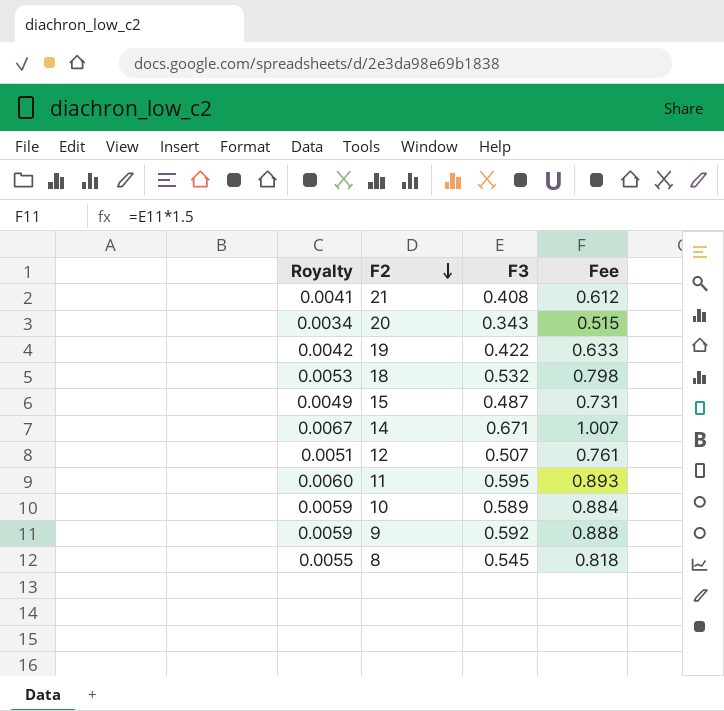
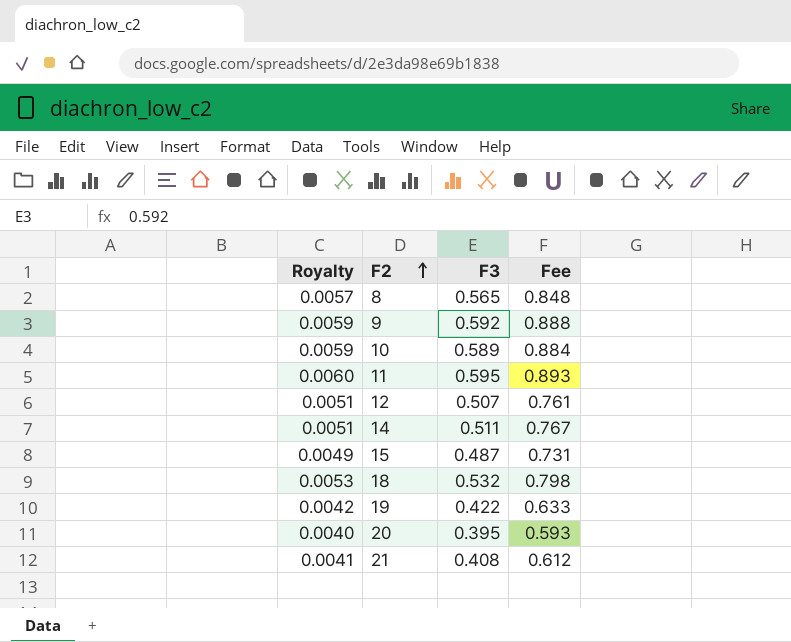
row order: F2 descending -> F2 ascending
8 | Royalty: 0.0055 -> 0.0057
8 | F3: 0.545 -> 0.565
8 | Fee: 0.818 -> 0.848
14 | Royalty: 0.0067 -> 0.0051
14 | F3: 0.671 -> 0.511
14 | Fee: 1.007 -> 0.767
20 | Royalty: 0.0034 -> 0.0040
20 | F3: 0.343 -> 0.395
20 | Fee: 0.515 -> 0.593

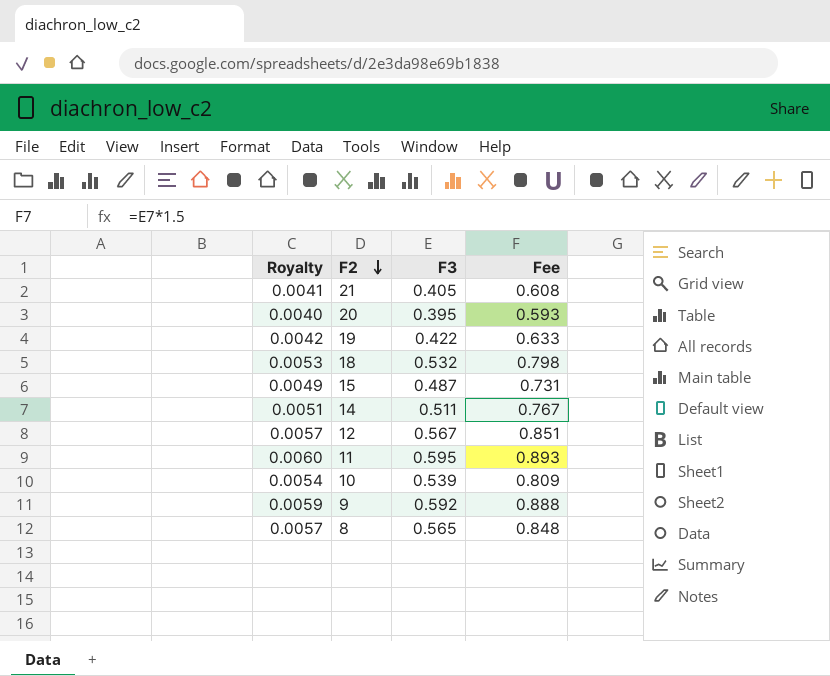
row order: F2 ascending -> F2 descending
21 | F3: 0.408 -> 0.405
21 | Fee: 0.612 -> 0.608
12 | Royalty: 0.0051 -> 0.0057
12 | F3: 0.507 -> 0.567
12 | Fee: 0.761 -> 0.851
10 | Royalty: 0.0059 -> 0.0054
10 | F3: 0.589 -> 0.539
10 | Fee: 0.884 -> 0.809

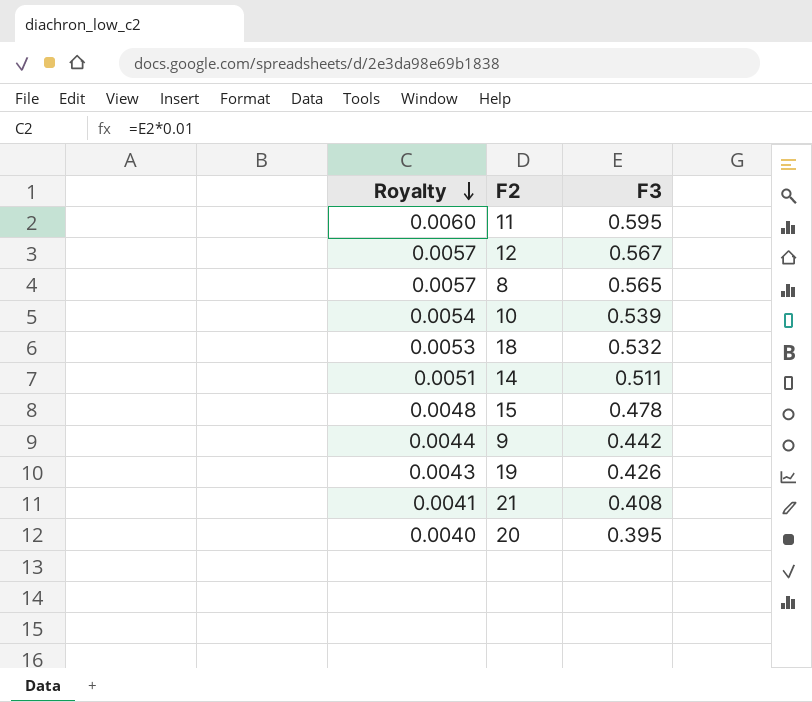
row order: F2 descending -> Royalty descending
column Fee | formula: [F3] * 1.5 -> none
15 | Royalty: 0.0049 -> 0.0048
15 | F3: 0.487 -> 0.478
9 | Royalty: 0.0059 -> 0.0044
9 | F3: 0.592 -> 0.442
19 | Royalty: 0.0042 -> 0.0043
19 | F3: 0.422 -> 0.426
21 | F3: 0.405 -> 0.408

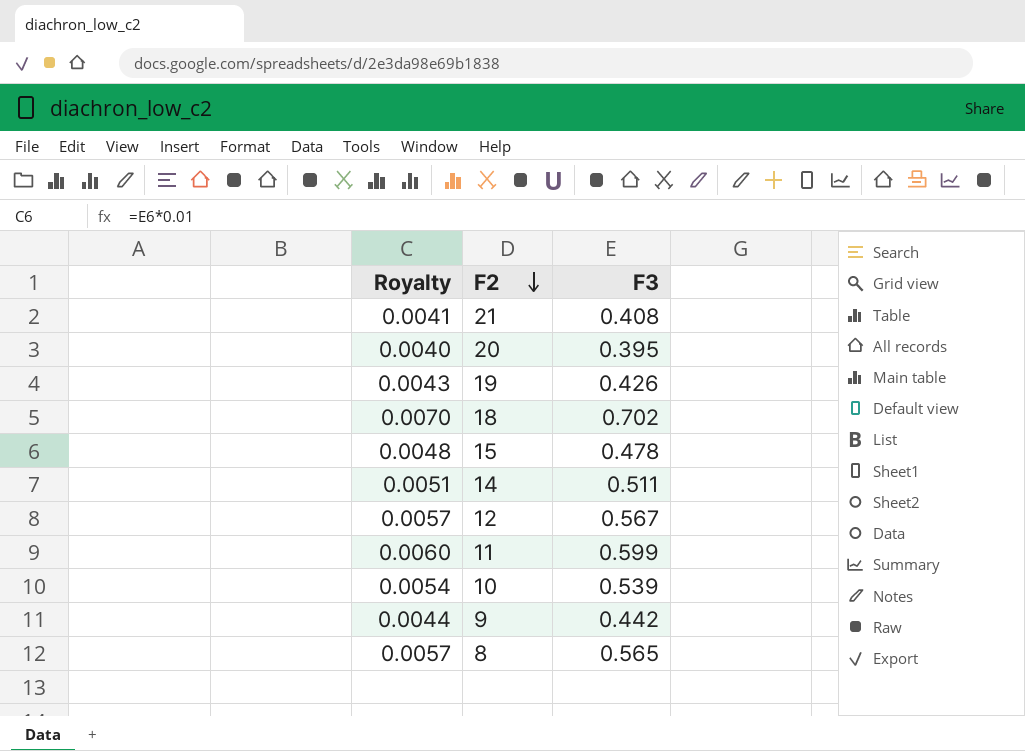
row order: Royalty descending -> F2 descending
18 | Royalty: 0.0053 -> 0.0070
18 | F3: 0.532 -> 0.702
11 | F3: 0.595 -> 0.599

